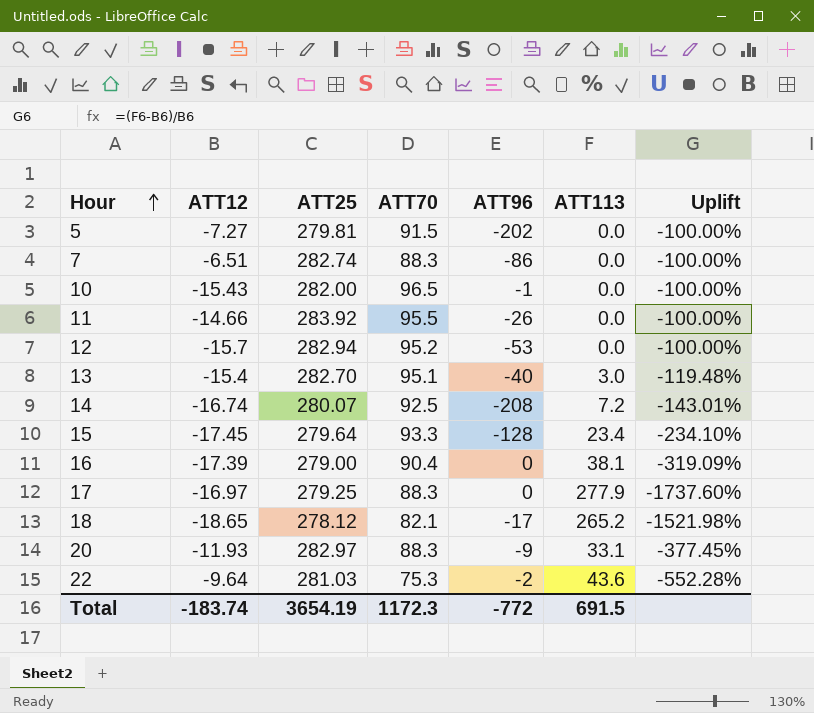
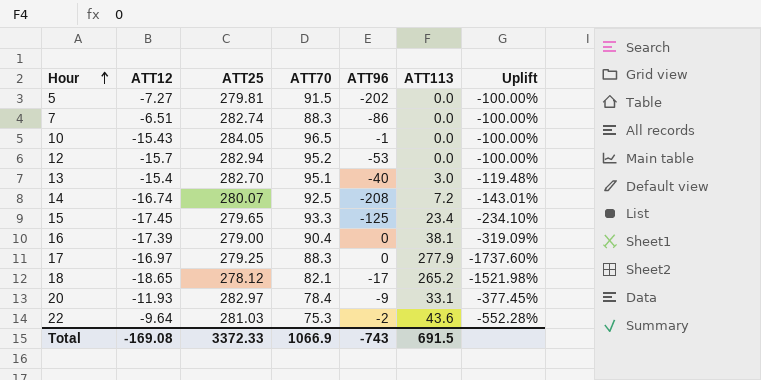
row 11: -14.66 | 283.92 | 95.5 | -26 | 0.0 | -100.00% -> none
10 | ATT25: 282.00 -> 284.05
15 | ATT25: 279.64 -> 279.65
15 | ATT96: -128 -> -125
20 | ATT70: 88.3 -> 78.4
Total | ATT12: -183.74 -> -169.08
Total | ATT25: 3654.19 -> 3372.33
Total | ATT70: 1172.3 -> 1066.9
Total | ATT96: -772 -> -743

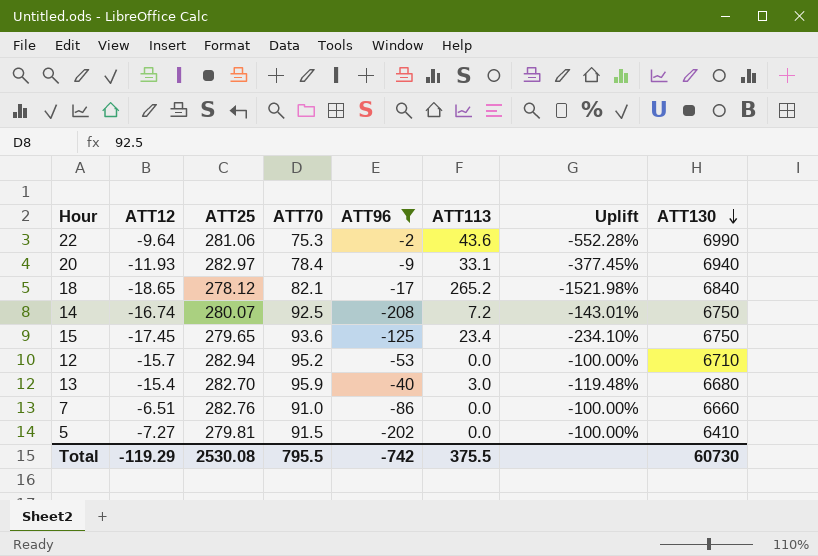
filter: none -> ATT96 <= -2
row order: Hour ascending -> ATT130 descending
column ATT130 | position: none -> 8
22 | ATT25: 281.03 -> 281.06
15 | ATT70: 93.3 -> 93.6
13 | ATT70: 95.1 -> 95.9
7 | ATT25: 282.74 -> 282.76
7 | ATT70: 88.3 -> 91.0
Total | ATT12: -169.08 -> -119.29
Total | ATT25: 3372.33 -> 2530.08
Total | ATT70: 1066.9 -> 795.5
Total | ATT96: -743 -> -742
Total | ATT113: 691.5 -> 375.5

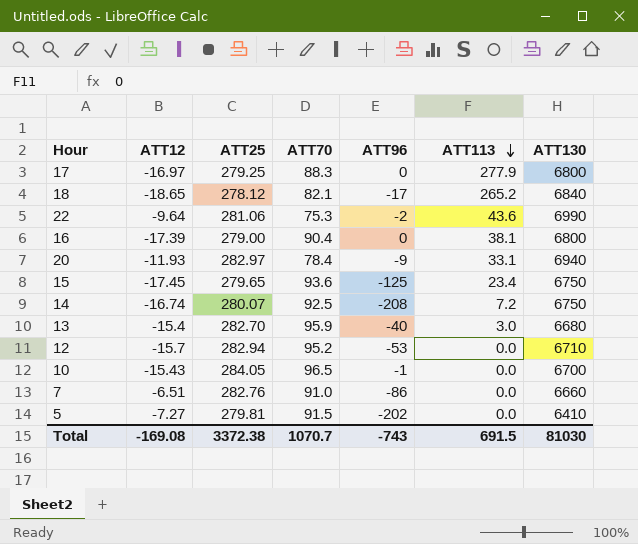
filter: ATT96 <= -2 -> none
row order: ATT130 descending -> ATT113 descending
column Uplift | formula: ([ATT113] - [ATT12]) / [ATT12] -> none
Total | ATT12: -119.29 -> -169.08
Total | ATT25: 2530.08 -> 3372.38
Total | ATT70: 795.5 -> 1070.7
Total | ATT96: -742 -> -743
Total | ATT113: 375.5 -> 691.5
Total | ATT130: 60730 -> 81030

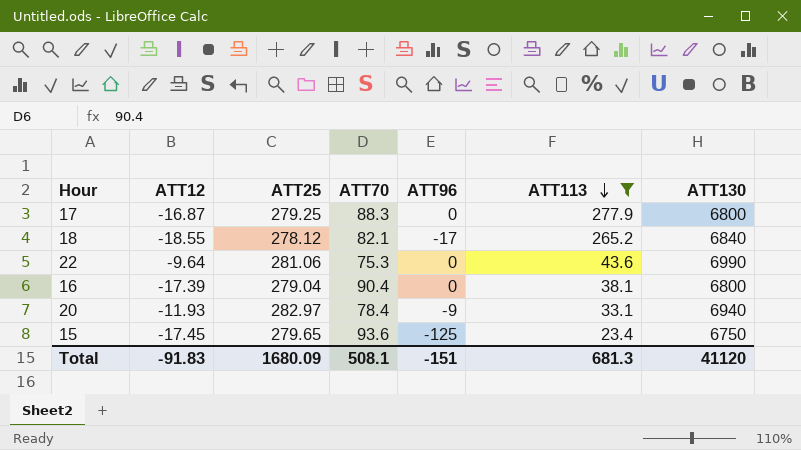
filter: none -> ATT113 >= 23.4
17 | ATT12: -16.97 -> -16.87
18 | ATT12: -18.65 -> -18.55
22 | ATT96: -2 -> 0
16 | ATT25: 279.00 -> 279.04
Total | ATT12: -169.08 -> -91.83
Total | ATT25: 3372.38 -> 1680.09
Total | ATT70: 1070.7 -> 508.1
Total | ATT96: -743 -> -151
Total | ATT113: 691.5 -> 681.3
Total | ATT130: 81030 -> 41120

